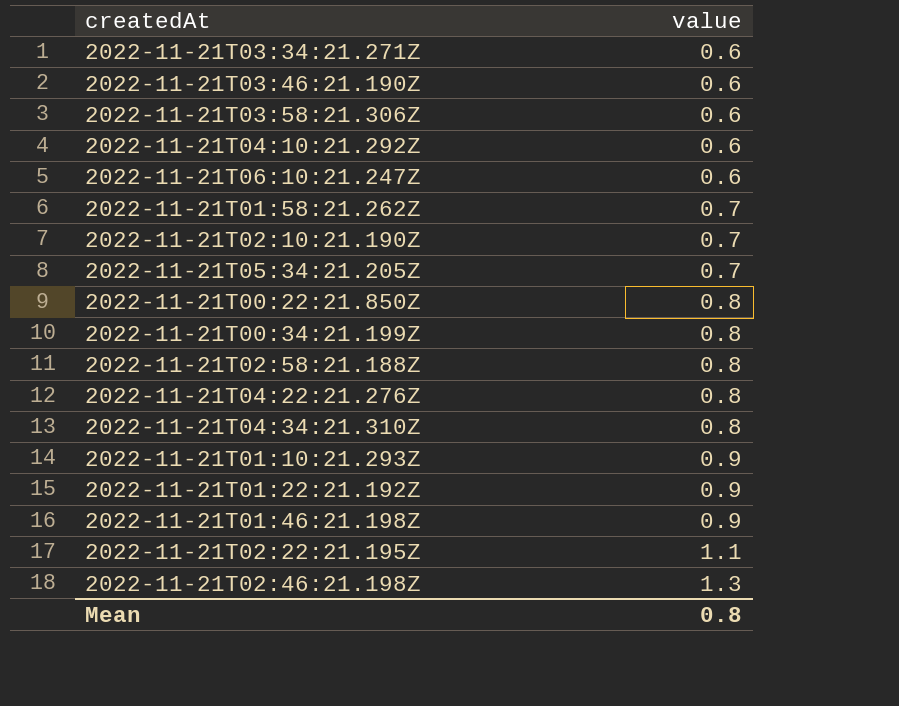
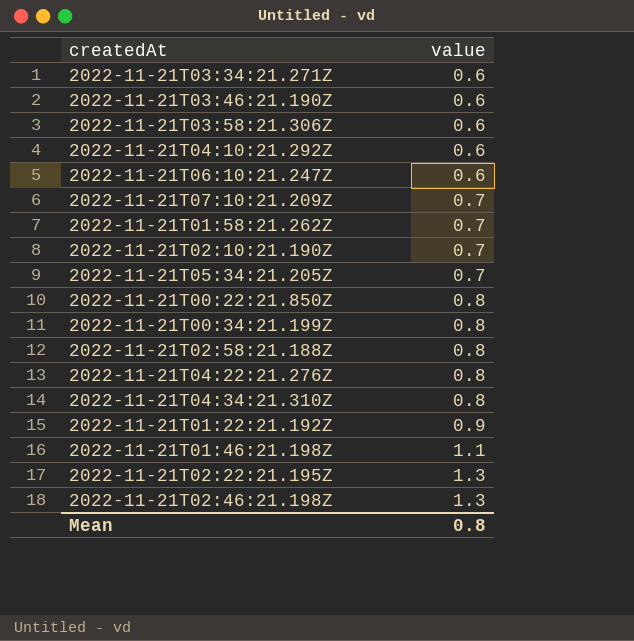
row 2022-11-21T01:10:21.293Z: 0.9 -> none
row 2022-11-21T07:10:21.209Z: none -> 0.7
2022-11-21T01:46:21.198Z | value: 0.9 -> 1.1
2022-11-21T02:22:21.195Z | value: 1.1 -> 1.3

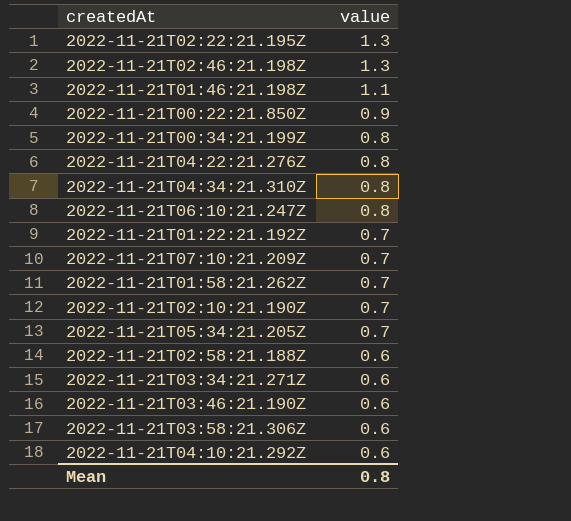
row order: value ascending -> value descending
2022-11-21T00:22:21.850Z | value: 0.8 -> 0.9
2022-11-21T06:10:21.247Z | value: 0.6 -> 0.8
2022-11-21T01:22:21.192Z | value: 0.9 -> 0.7
2022-11-21T02:58:21.188Z | value: 0.8 -> 0.6

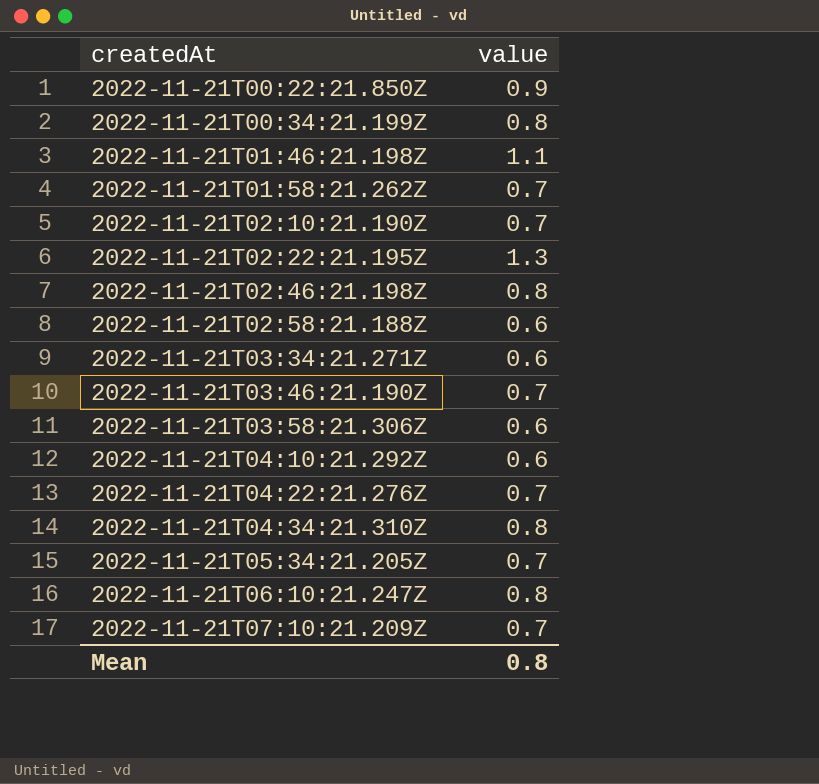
row order: value descending -> createdAt ascending
row 2022-11-21T01:22:21.192Z: 0.7 -> none
2022-11-21T02:46:21.198Z | value: 1.3 -> 0.8
2022-11-21T03:46:21.190Z | value: 0.6 -> 0.7
2022-11-21T04:22:21.276Z | value: 0.8 -> 0.7

